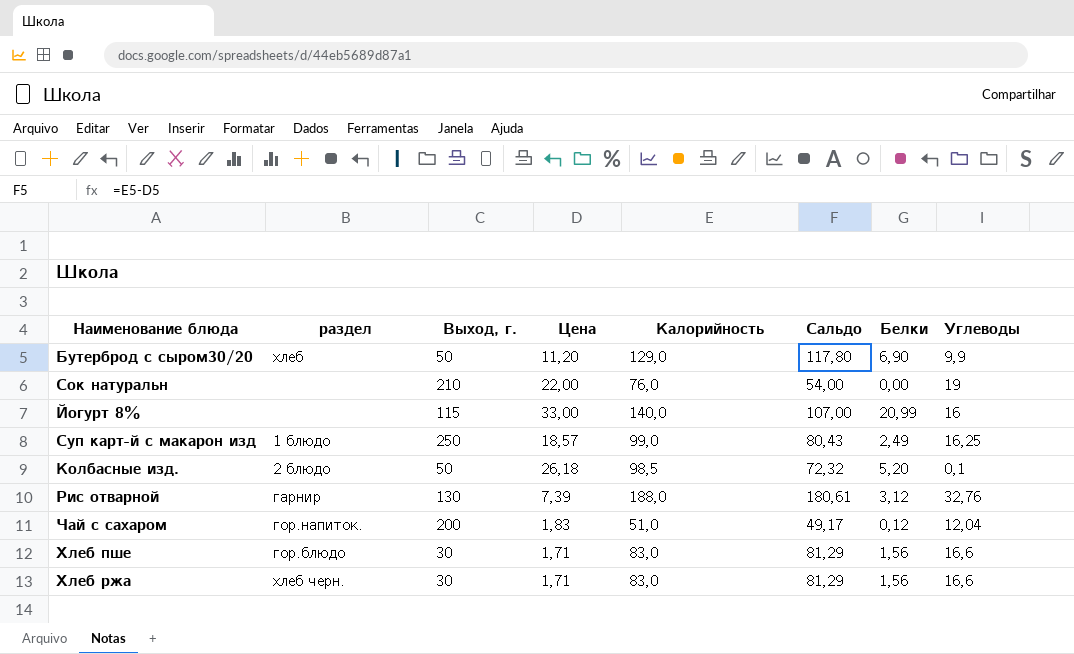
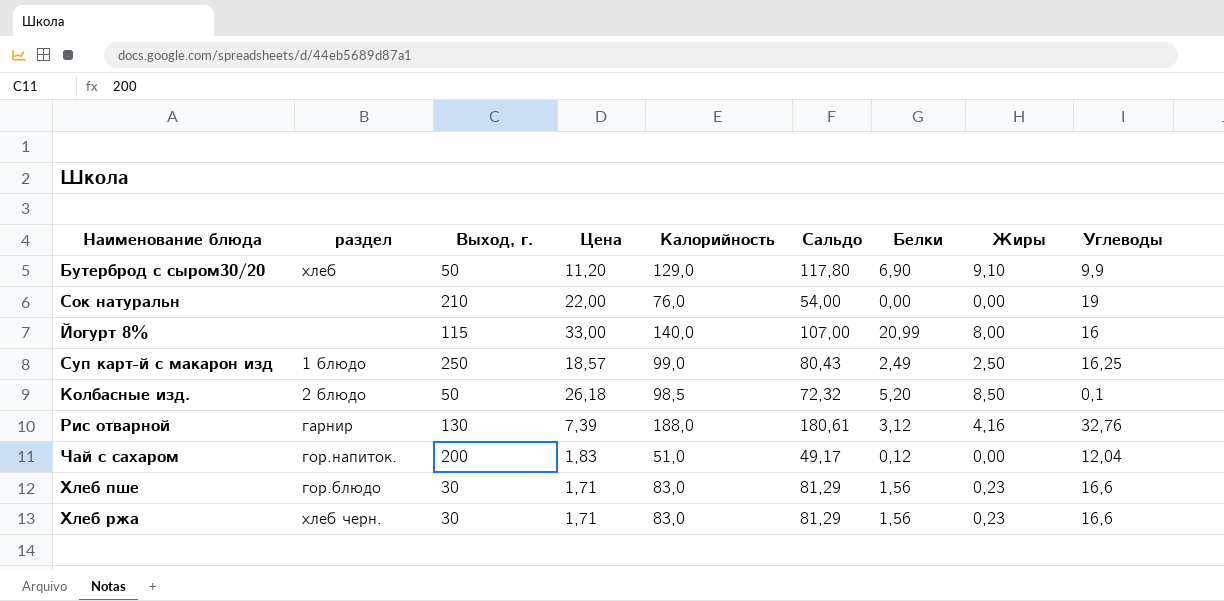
column Жиры | position: none -> 8

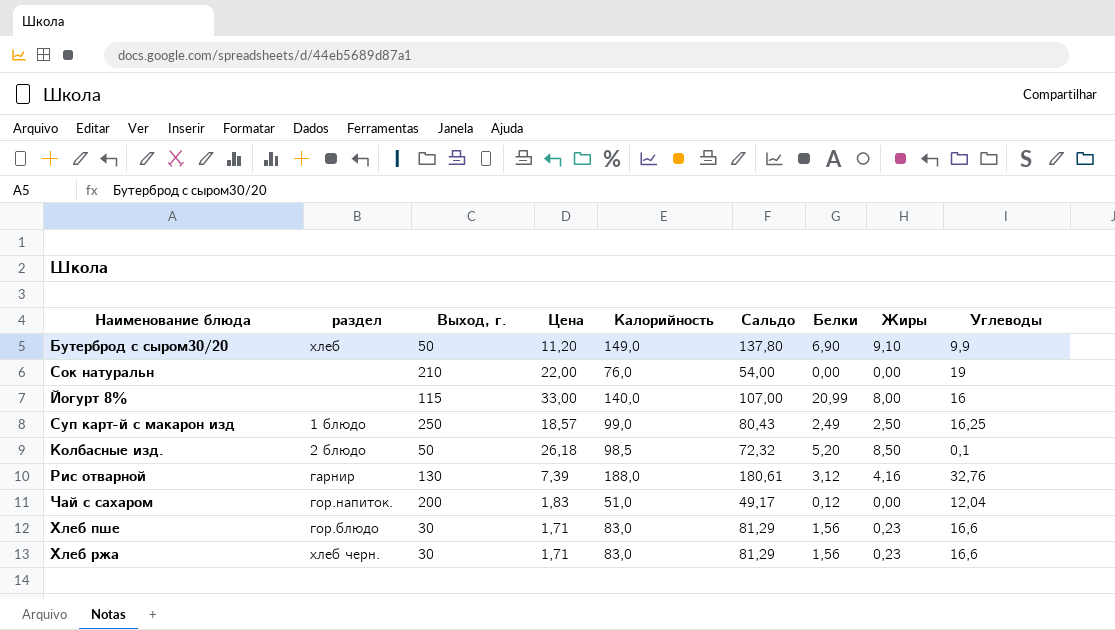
Бутерброд с сыром30/20 | Калорийность: 129,0 -> 149,0
Бутерброд с сыром30/20 | Сальдо: 117,80 -> 137,80

